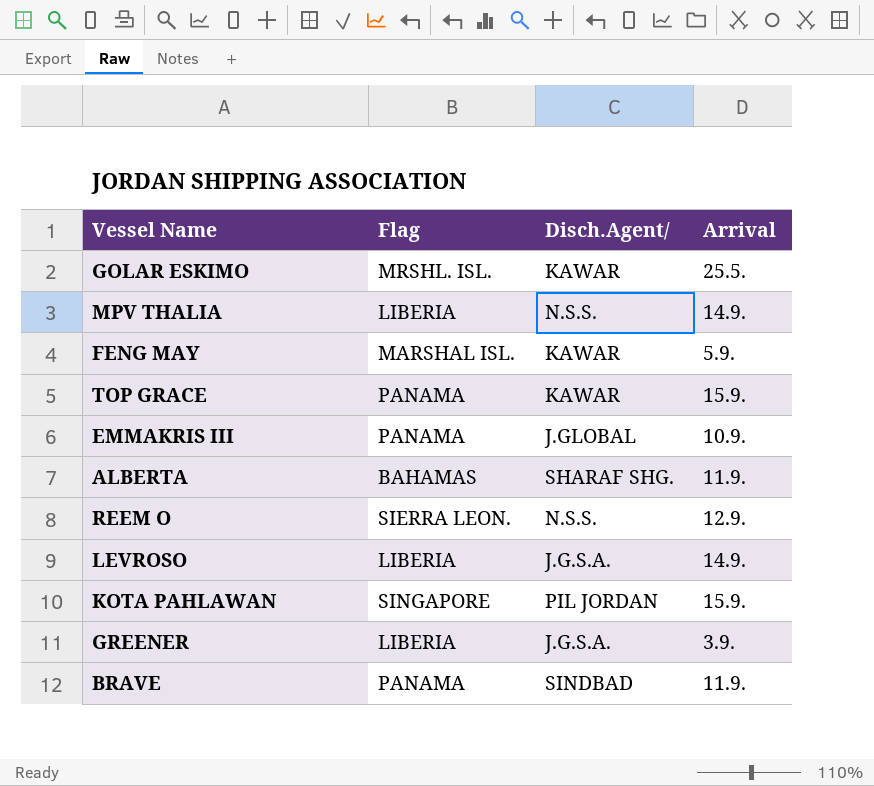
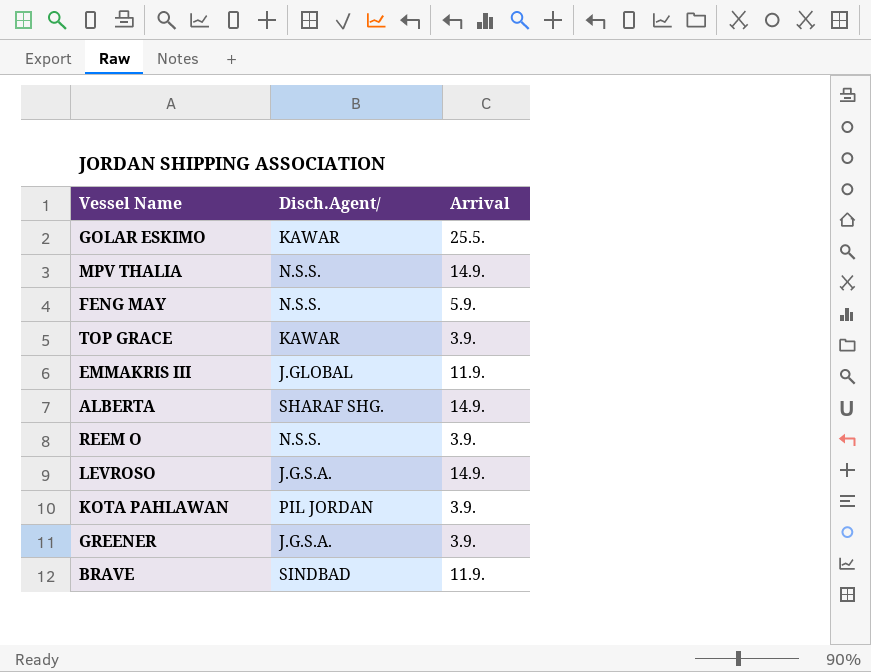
column Flag | position: 2 -> none
FENG MAY | Disch.Agent/: KAWAR -> N.S.S.
TOP GRACE | Arrival: 15.9. -> 3.9.
EMMAKRIS III | Arrival: 10.9. -> 11.9.
ALBERTA | Arrival: 11.9. -> 14.9.
REEM O | Arrival: 12.9. -> 3.9.
KOTA PAHLAWAN | Arrival: 15.9. -> 3.9.

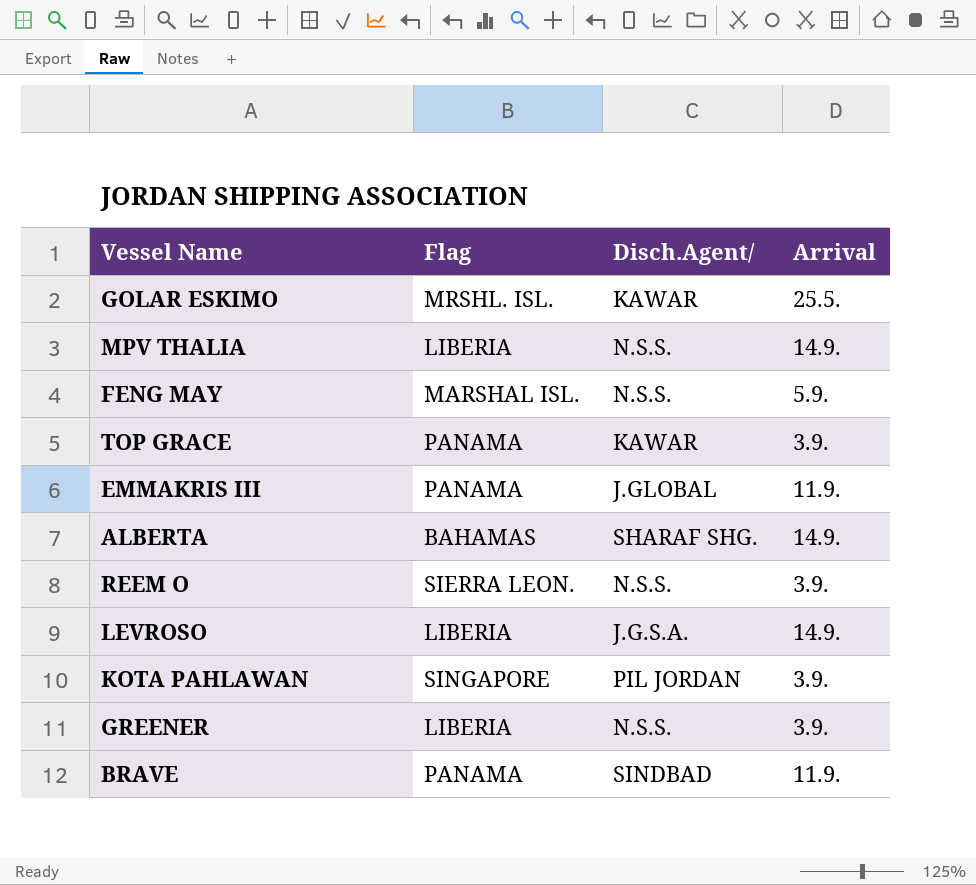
column Flag | position: none -> 2
GREENER | Disch.Agent/: J.G.S.A. -> N.S.S.

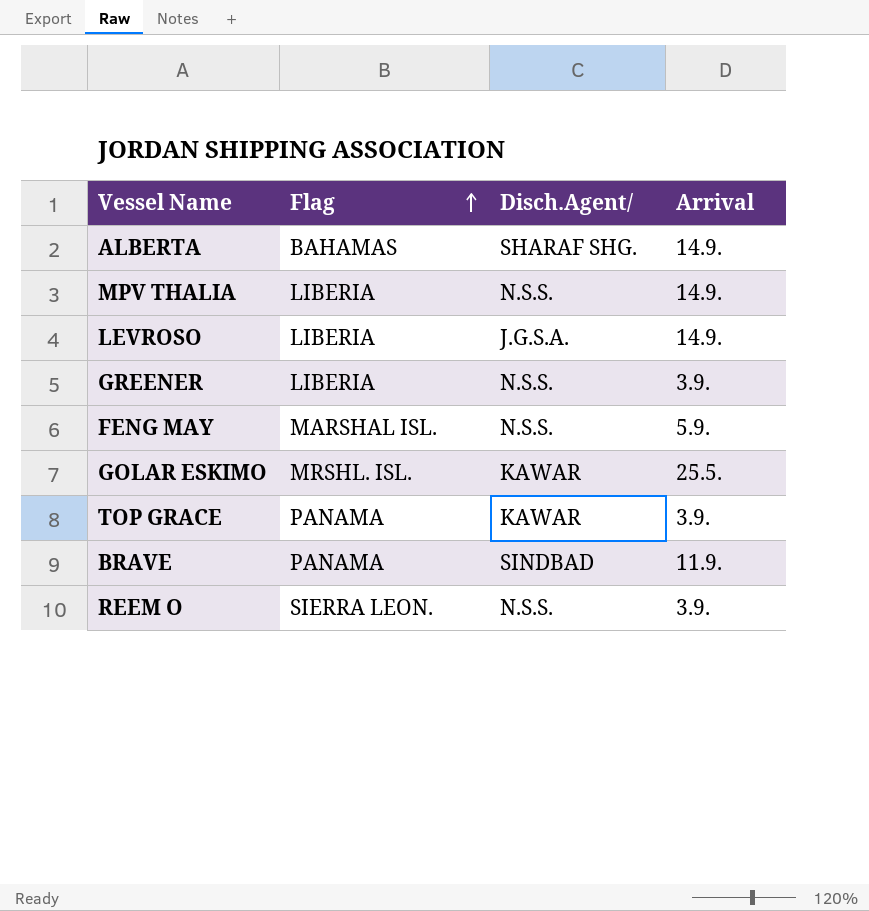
row order: none -> Flag ascending
row EMMAKRIS III: PANAMA | J.GLOBAL | 11.9. -> none
row KOTA PAHLAWAN: SINGAPORE | PIL JORDAN | 3.9. -> none

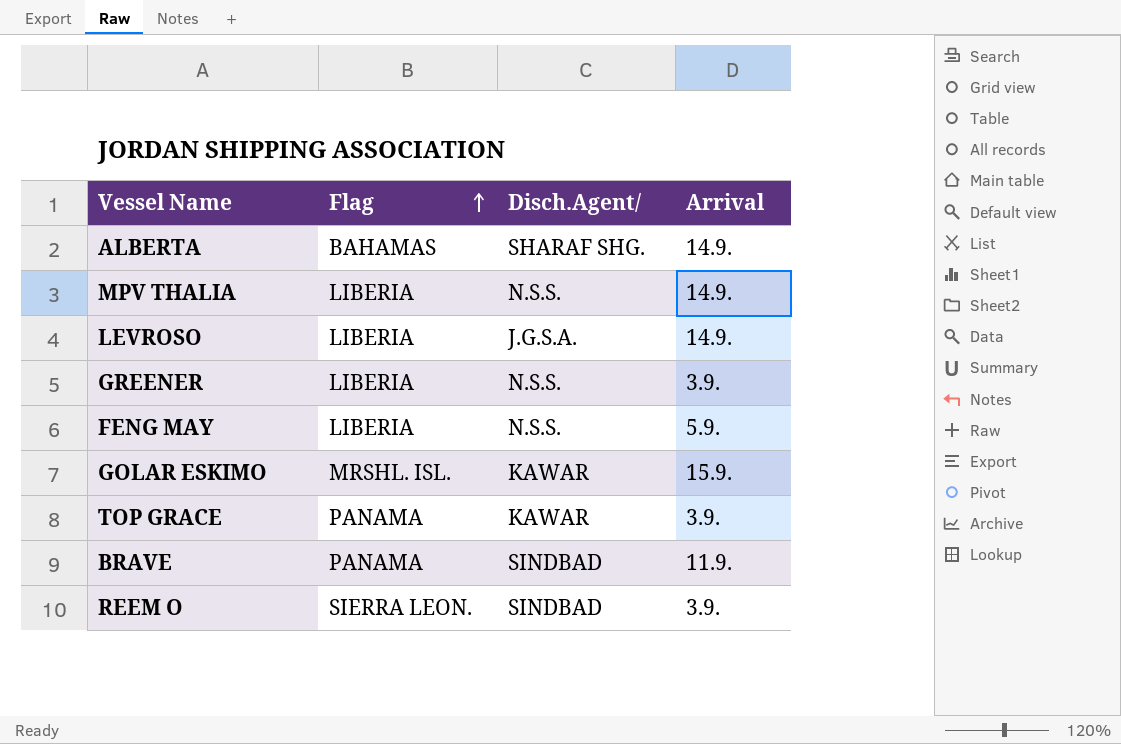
FENG MAY | Flag: MARSHAL ISL. -> LIBERIA
GOLAR ESKIMO | Arrival: 25.5. -> 15.9.
REEM O | Disch.Agent/: N.S.S. -> SINDBAD

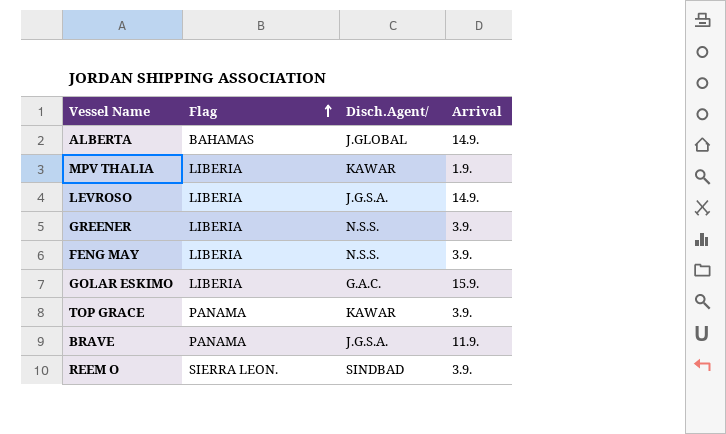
ALBERTA | Disch.Agent/: SHARAF SHG. -> J.GLOBAL
MPV THALIA | Disch.Agent/: N.S.S. -> KAWAR
MPV THALIA | Arrival: 14.9. -> 1.9.
FENG MAY | Arrival: 5.9. -> 3.9.
GOLAR ESKIMO | Flag: MRSHL. ISL. -> LIBERIA
GOLAR ESKIMO | Disch.Agent/: KAWAR -> G.A.C.
BRAVE | Disch.Agent/: SINDBAD -> J.G.S.A.

